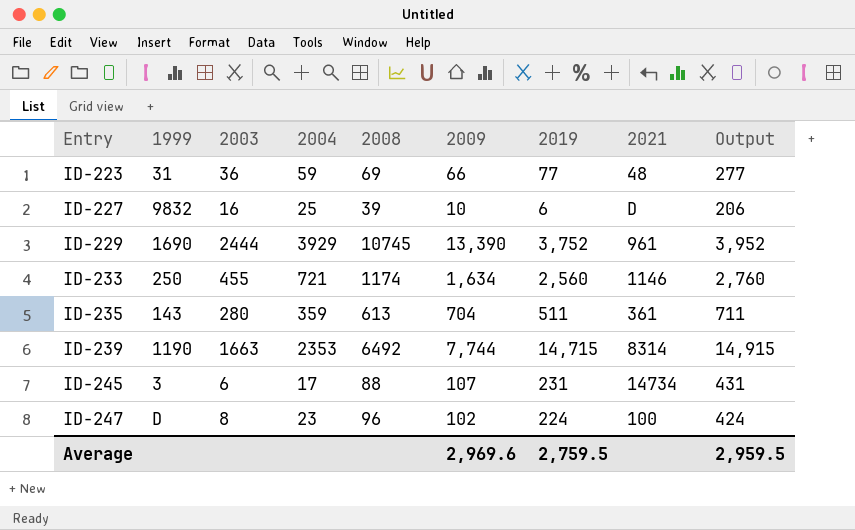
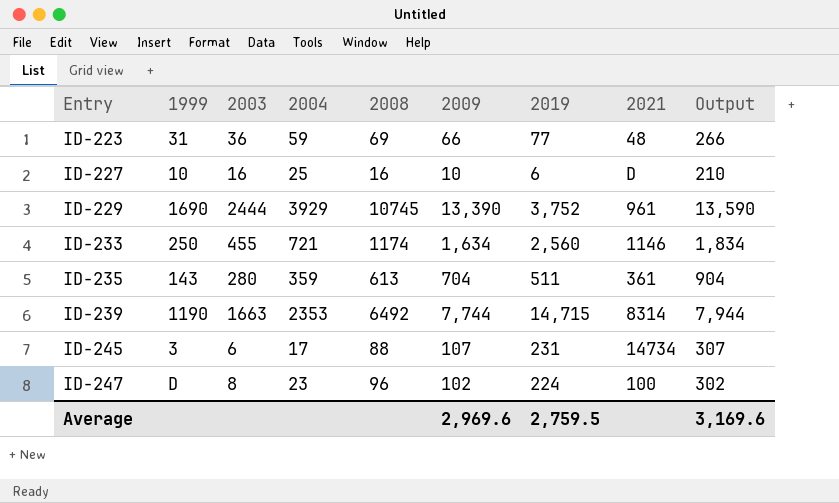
column Output | formula: [2019] + 200 -> [2009] + 200
ID-227 | 1999: 9832 -> 10
ID-227 | 2008: 39 -> 16
Average | Output: 2,959.5 -> 3,169.6

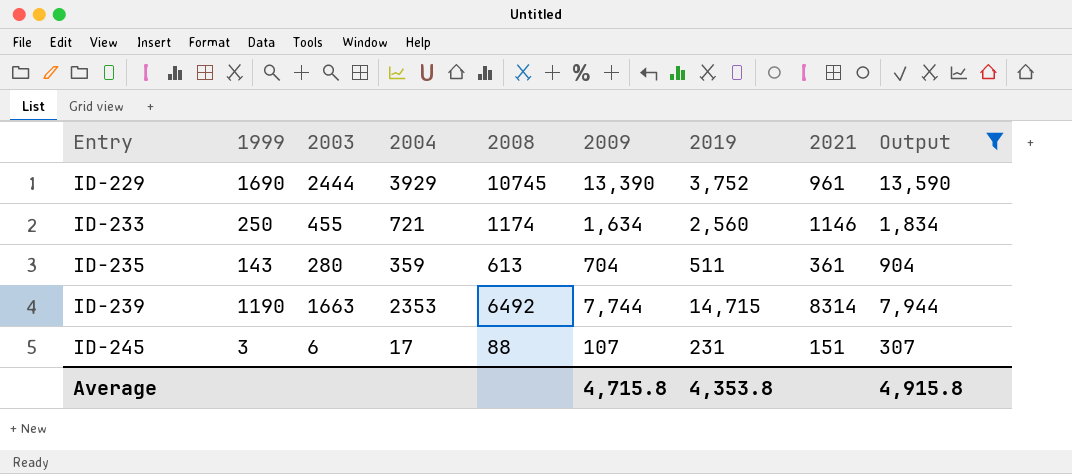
filter: none -> Output >= 307
ID-245 | 2021: 14734 -> 151
Average | 2009: 2,969.6 -> 4,715.8
Average | 2019: 2,759.5 -> 4,353.8
Average | Output: 3,169.6 -> 4,915.8

